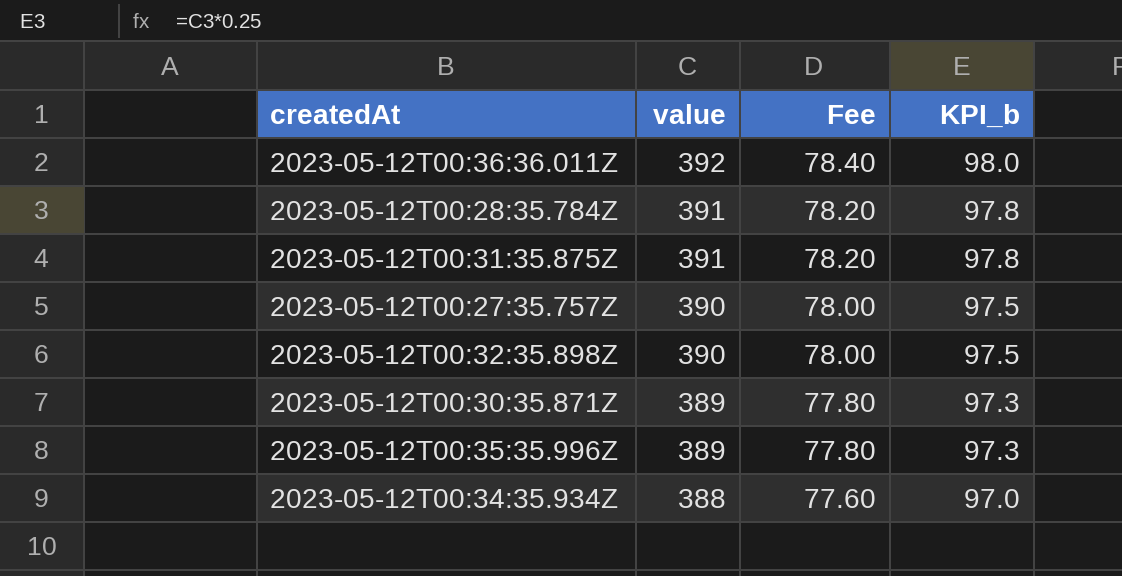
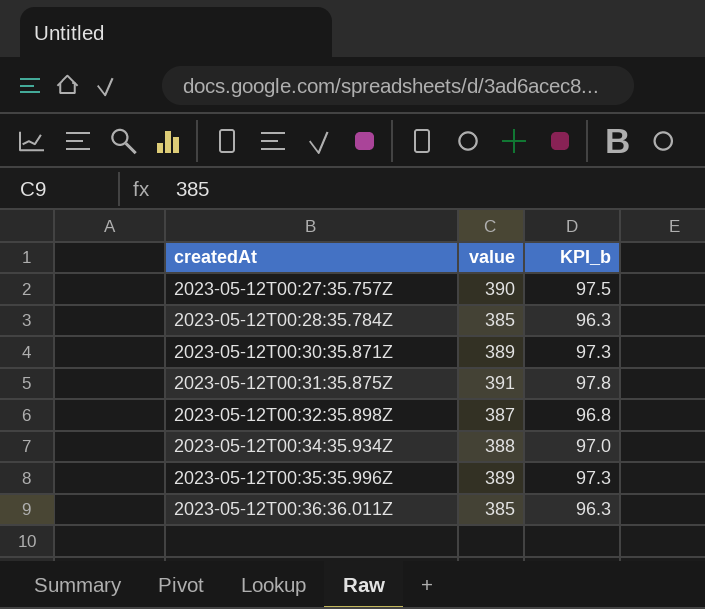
row order: value descending -> createdAt ascending
column Fee | formula: [value] * 0.2 -> none
2023-05-12T00:28:35.784Z | value: 391 -> 385
2023-05-12T00:28:35.784Z | KPI_b: 97.8 -> 96.3
2023-05-12T00:32:35.898Z | value: 390 -> 387
2023-05-12T00:32:35.898Z | KPI_b: 97.5 -> 96.8
2023-05-12T00:36:36.011Z | value: 392 -> 385
2023-05-12T00:36:36.011Z | KPI_b: 98.0 -> 96.3

